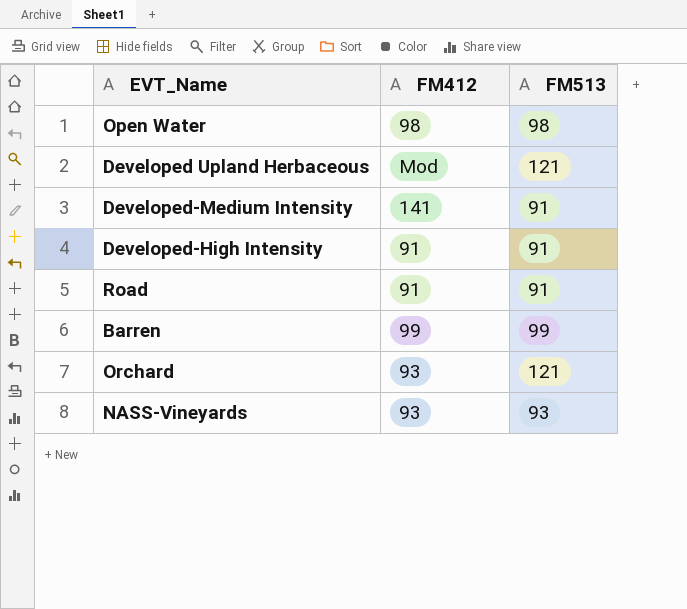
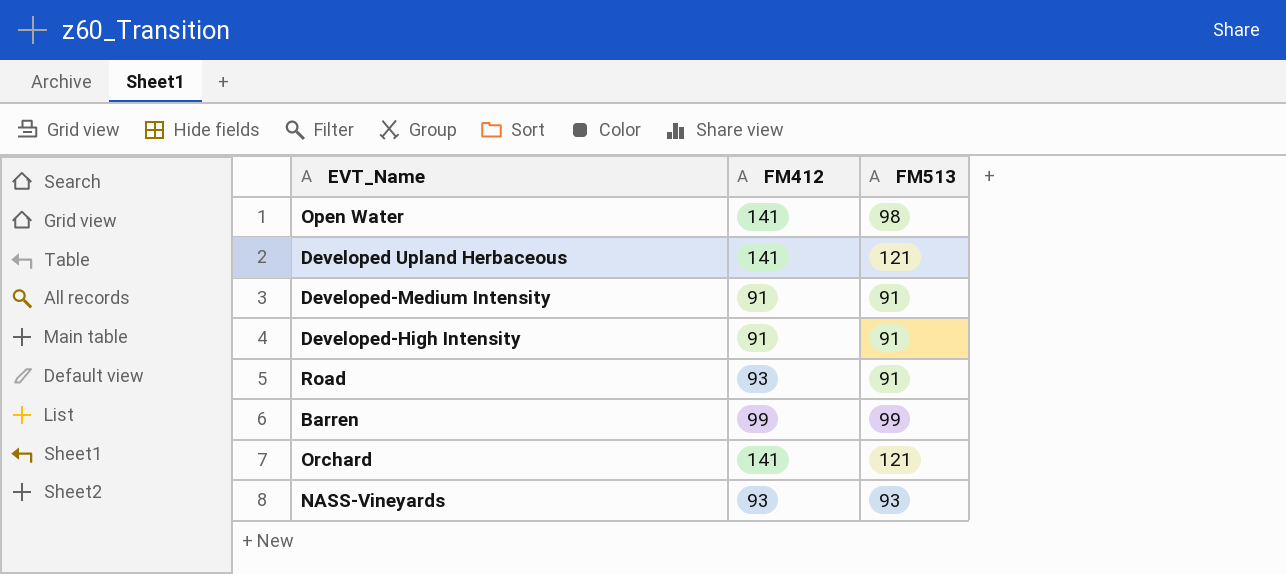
Open Water | FM412: 98 -> 141
Developed Upland Herbaceous | FM412: Mod -> 141
Developed-Medium Intensity | FM412: 141 -> 91
Road | FM412: 91 -> 93
Orchard | FM412: 93 -> 141

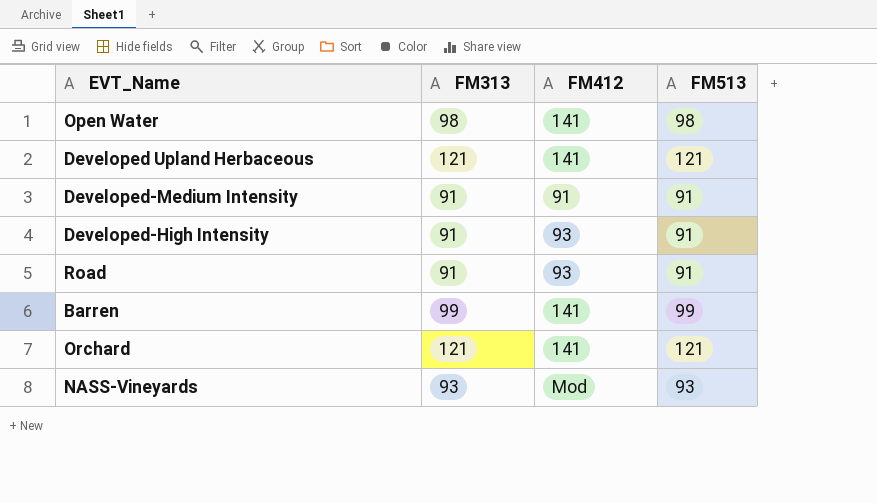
column FM313 | position: none -> 2
Developed-High Intensity | FM412: 91 -> 93
Barren | FM412: 99 -> 141
NASS-Vineyards | FM412: 93 -> Mod

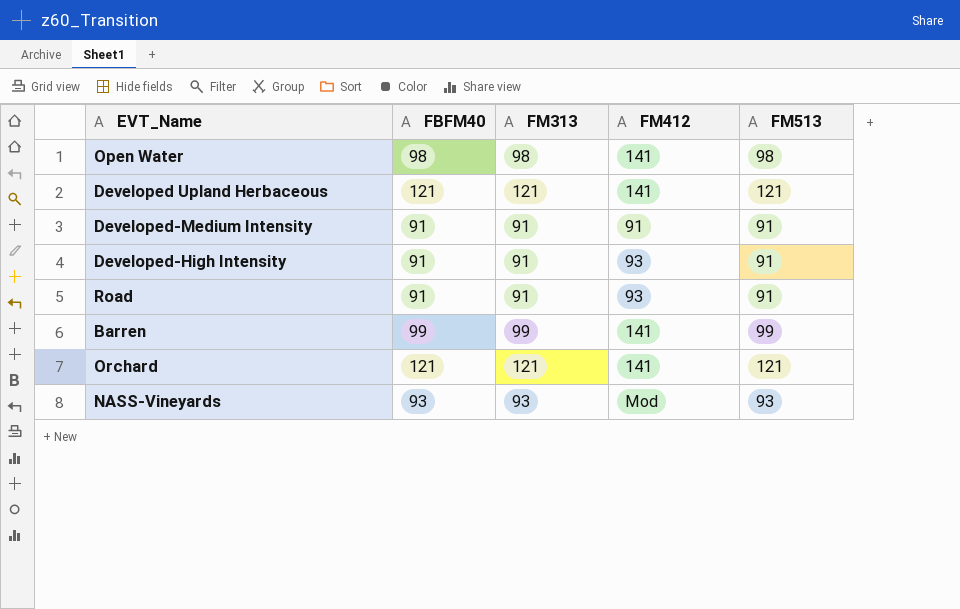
column FBFM40 | position: none -> 2

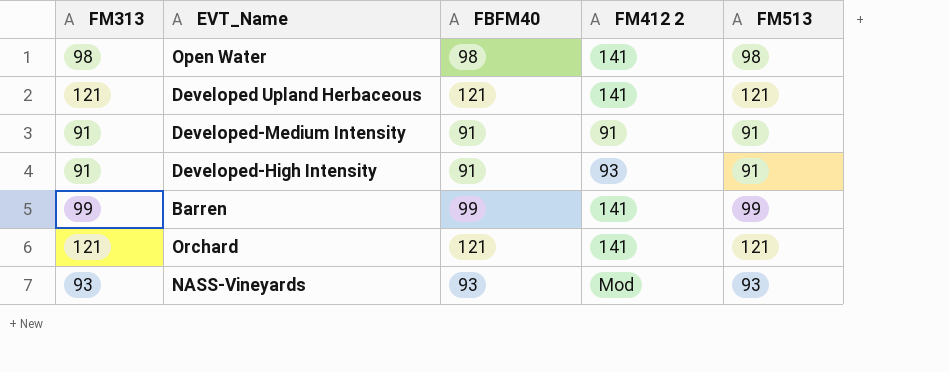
column FM313 | position: 3 -> 1
column name: FM412 -> FM412 2
row Road: 91 | 91 | 93 | 91 -> none

